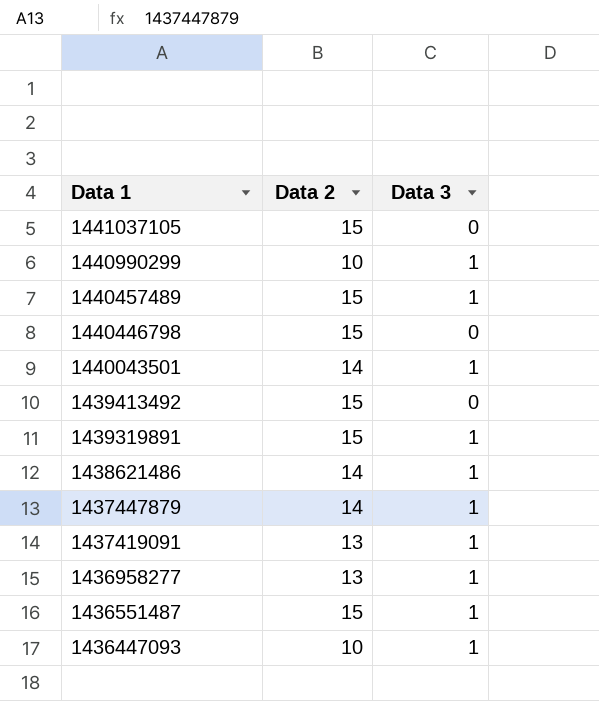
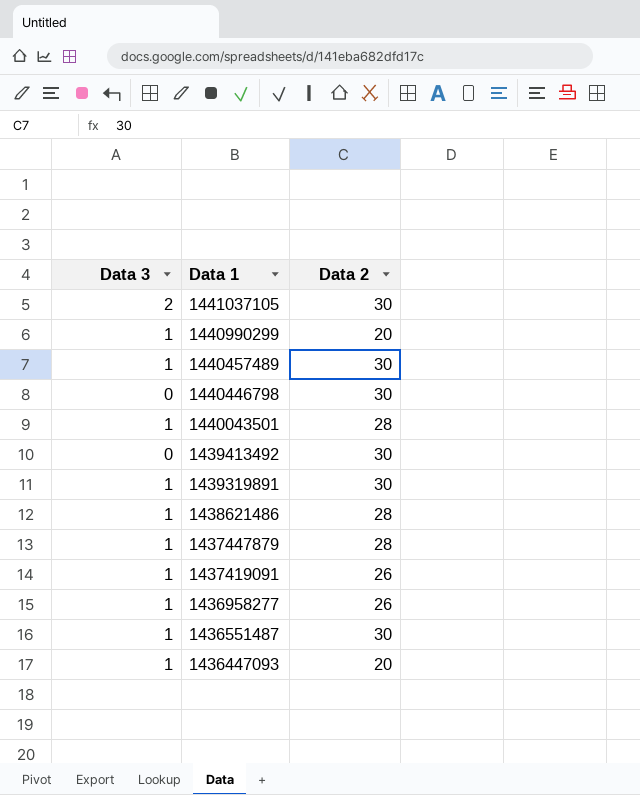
column Data 3 | position: 3 -> 1
1441037105 | Data 3: 0 -> 2
1441037105 | Data 2: 15 -> 30
1440990299 | Data 2: 10 -> 20
1440457489 | Data 2: 15 -> 30
1440446798 | Data 2: 15 -> 30
1440043501 | Data 2: 14 -> 28
1439413492 | Data 2: 15 -> 30
1439319891 | Data 2: 15 -> 30
1438621486 | Data 2: 14 -> 28
1437447879 | Data 2: 14 -> 28
1437419091 | Data 2: 13 -> 26
1436958277 | Data 2: 13 -> 26
1436551487 | Data 2: 15 -> 30
1436447093 | Data 2: 10 -> 20

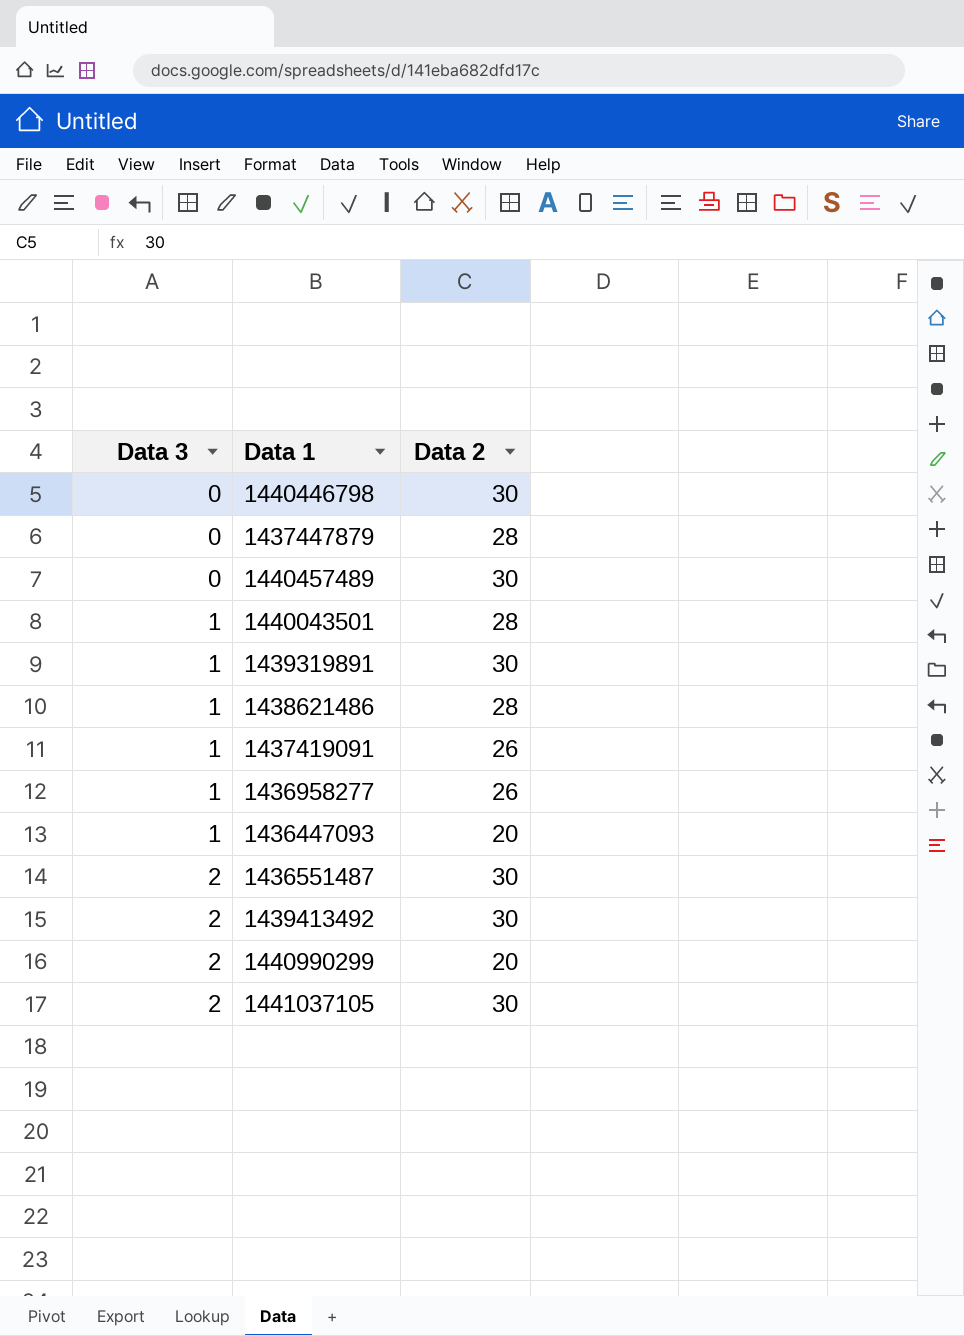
row order: Data 1 descending -> Data 3 ascending
1437447879 | Data 3: 1 -> 0
1440457489 | Data 3: 1 -> 0
1436551487 | Data 3: 1 -> 2
1439413492 | Data 3: 0 -> 2
1440990299 | Data 3: 1 -> 2

